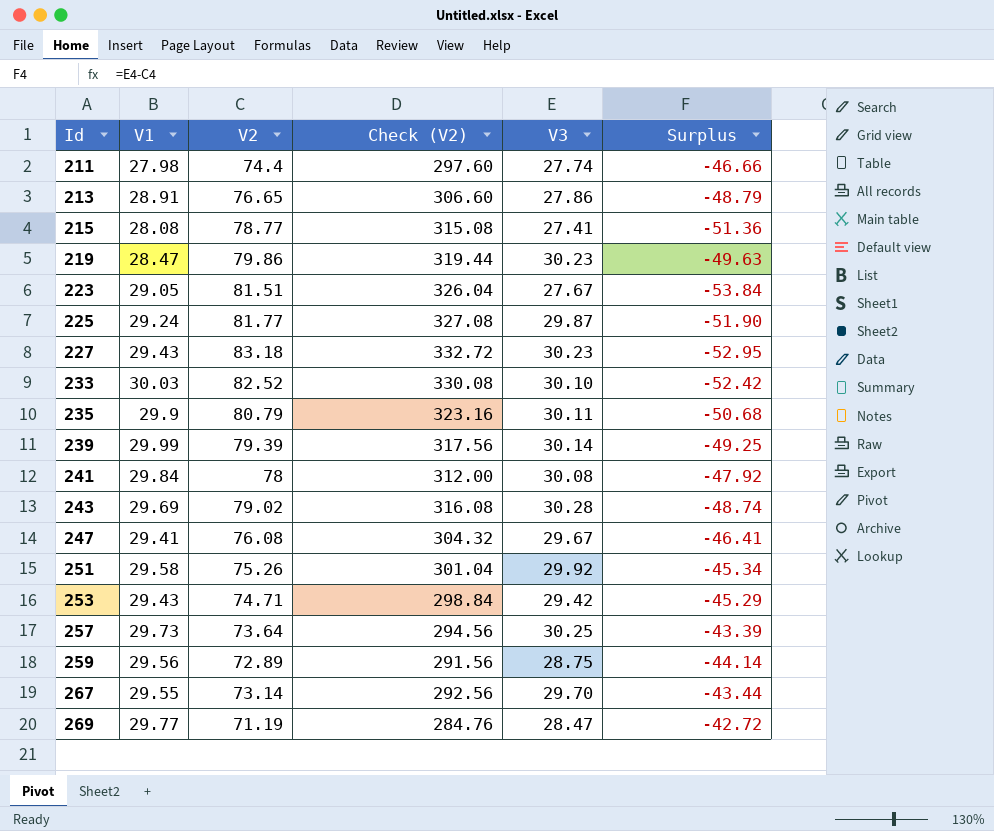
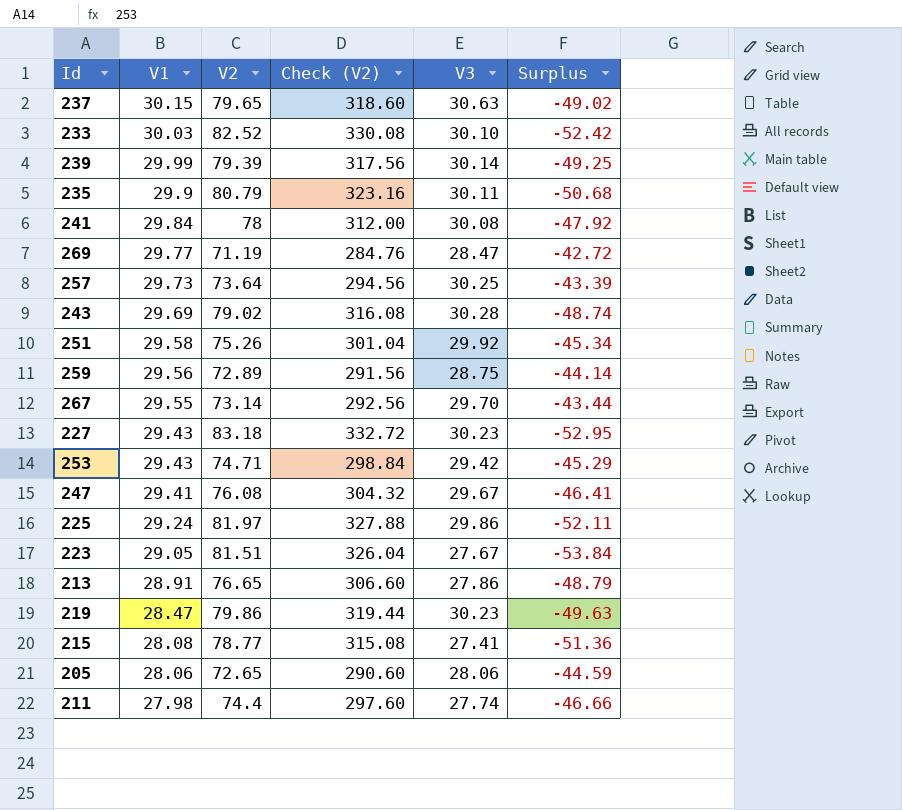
row order: Id ascending -> V1 descending
row 237: none -> 30.15 | 79.65 | 318.60 | 30.63 | -49.02
225 | V2: 81.77 -> 81.97
225 | Check (V2): 327.08 -> 327.88
225 | V3: 29.87 -> 29.86
225 | Surplus: -51.90 -> -52.11
row 205: none -> 28.06 | 72.65 | 290.60 | 28.06 | -44.59

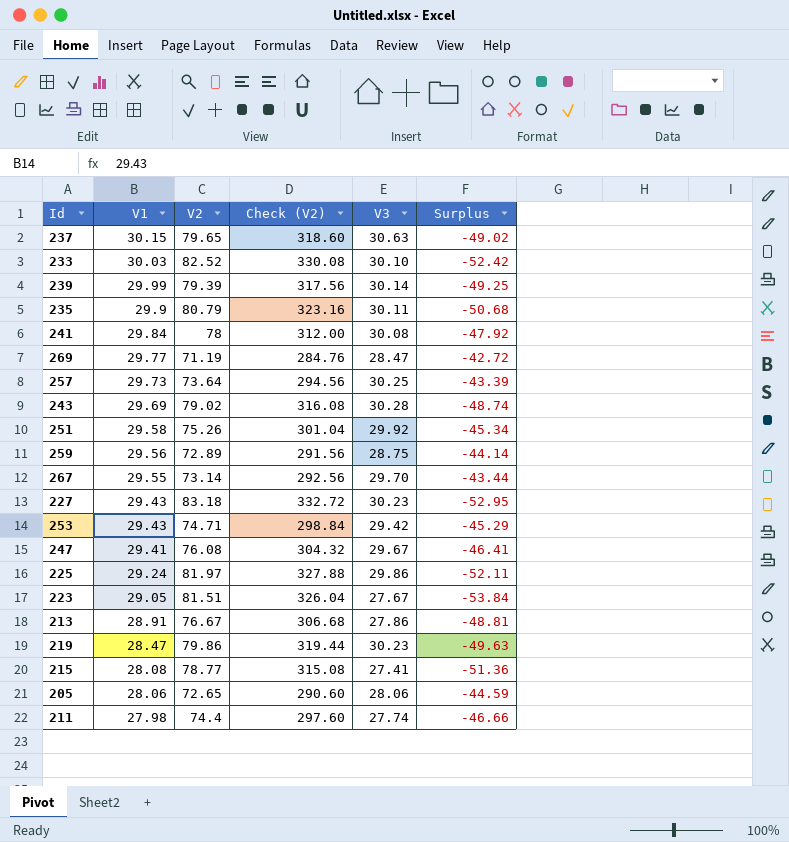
213 | V2: 76.65 -> 76.67
213 | Check (V2): 306.60 -> 306.68
213 | Surplus: -48.79 -> -48.81

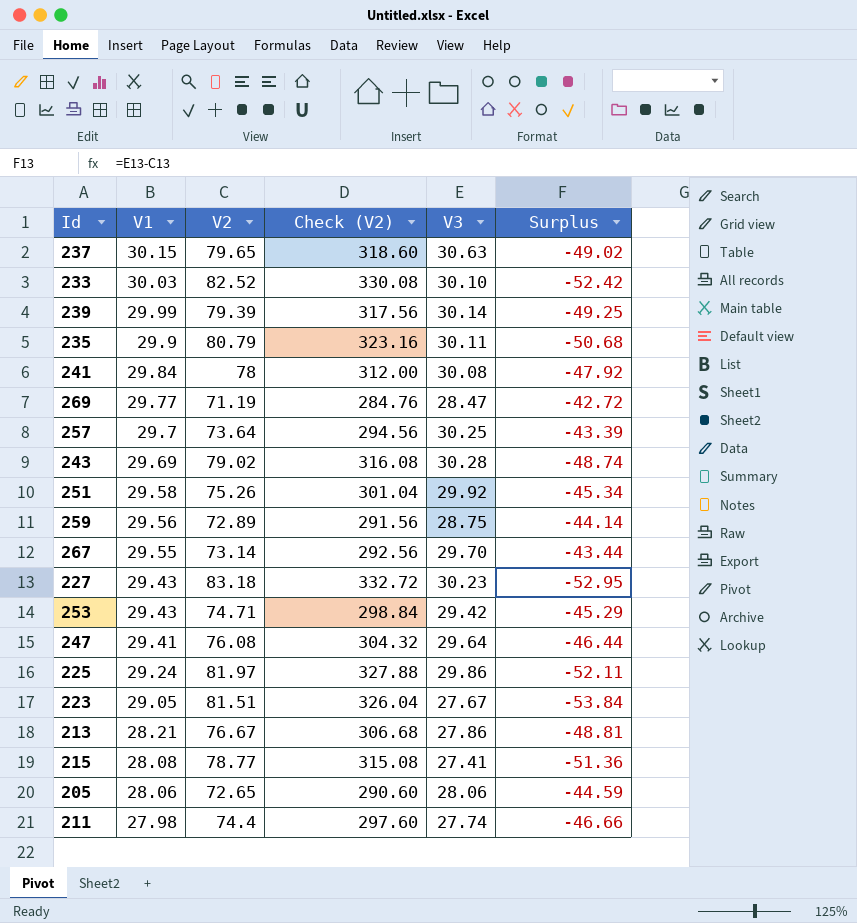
row 219: 28.47 | 79.86 | 319.44 | 30.23 | -49.63 -> none
257 | V1: 29.73 -> 29.7
247 | V3: 29.67 -> 29.64
247 | Surplus: -46.41 -> -46.44
213 | V1: 28.91 -> 28.21

